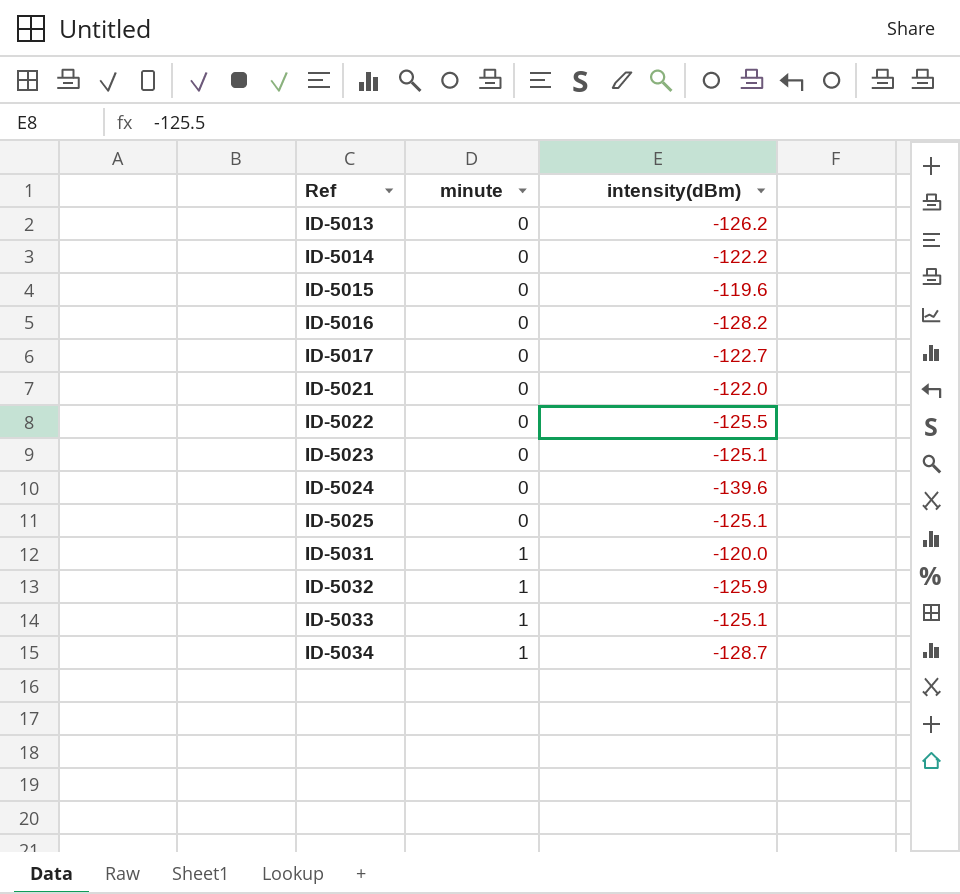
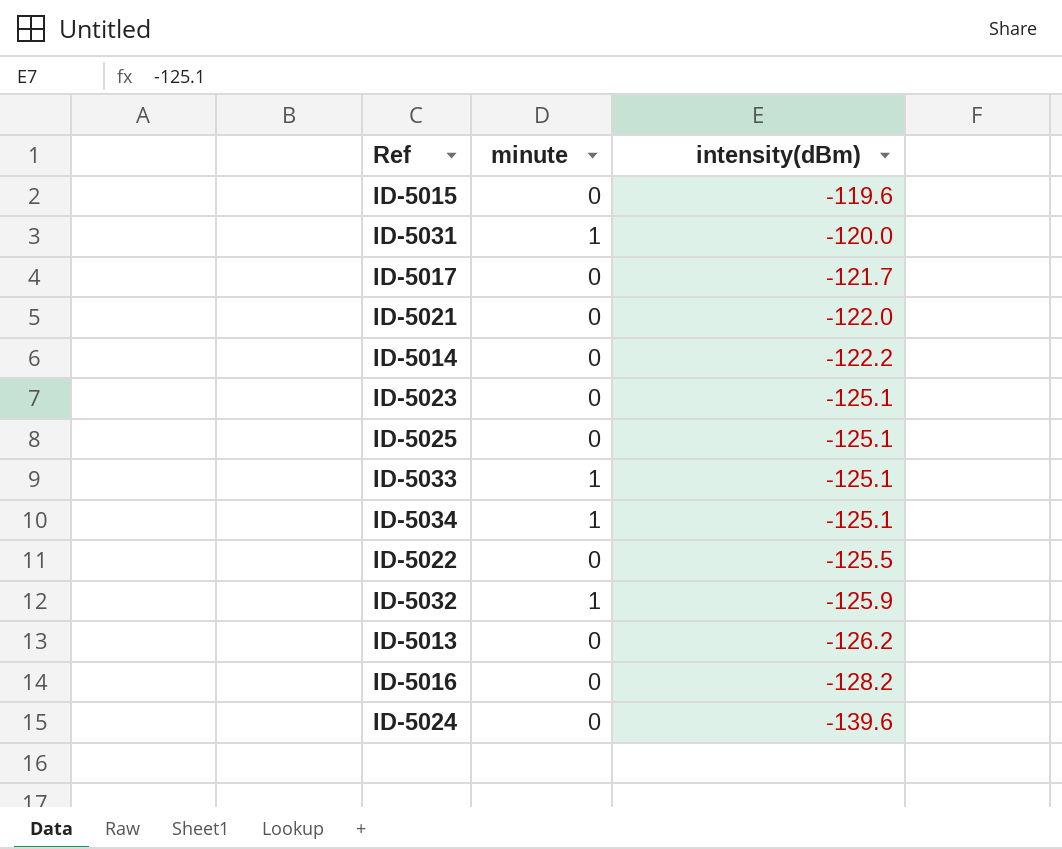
row order: Ref ascending -> intensity(dBm) descending
ID-5017 | intensity(dBm): -122.7 -> -121.7
ID-5034 | intensity(dBm): -128.7 -> -125.1

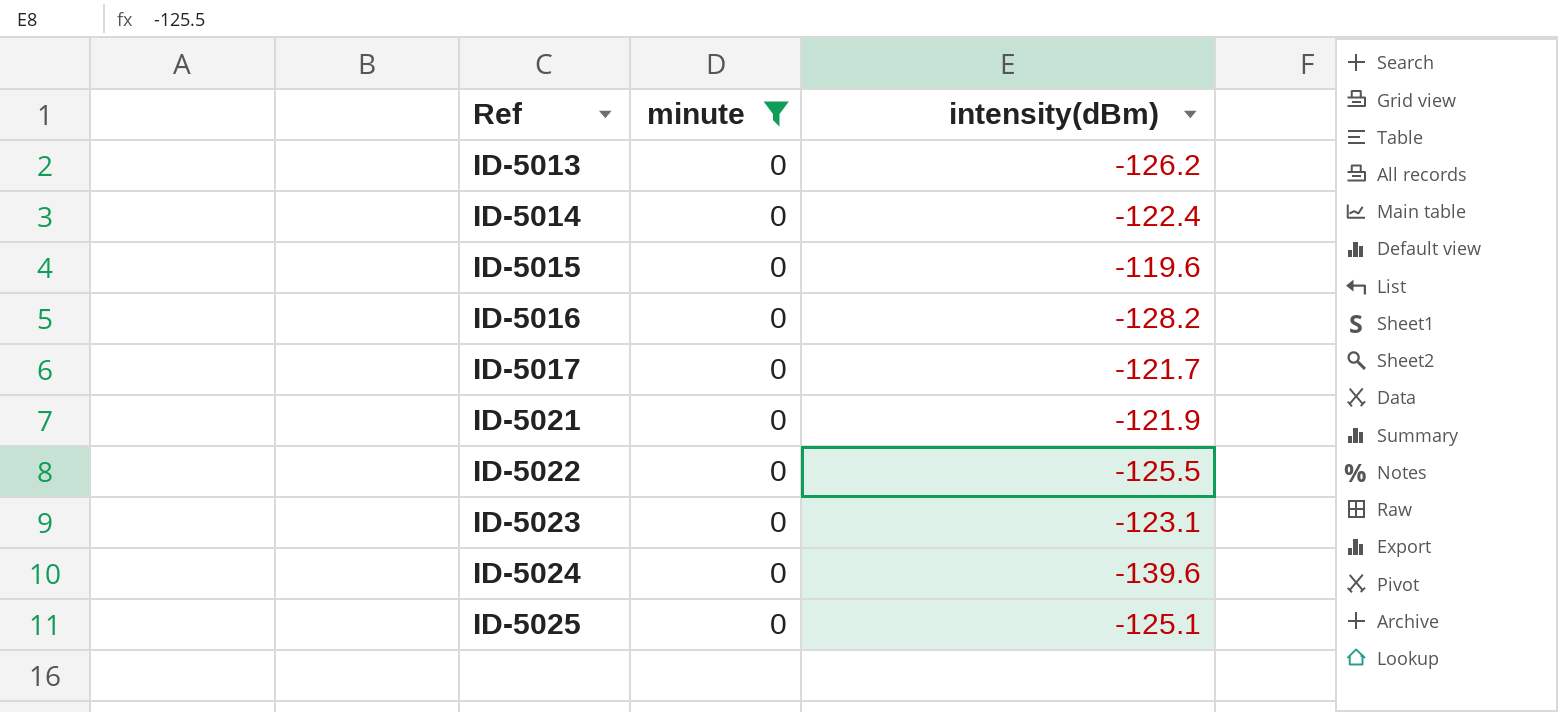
filter: none -> minute = 0
row order: intensity(dBm) descending -> Ref ascending
ID-5014 | intensity(dBm): -122.2 -> -122.4
ID-5021 | intensity(dBm): -122.0 -> -121.9
ID-5023 | intensity(dBm): -125.1 -> -123.1

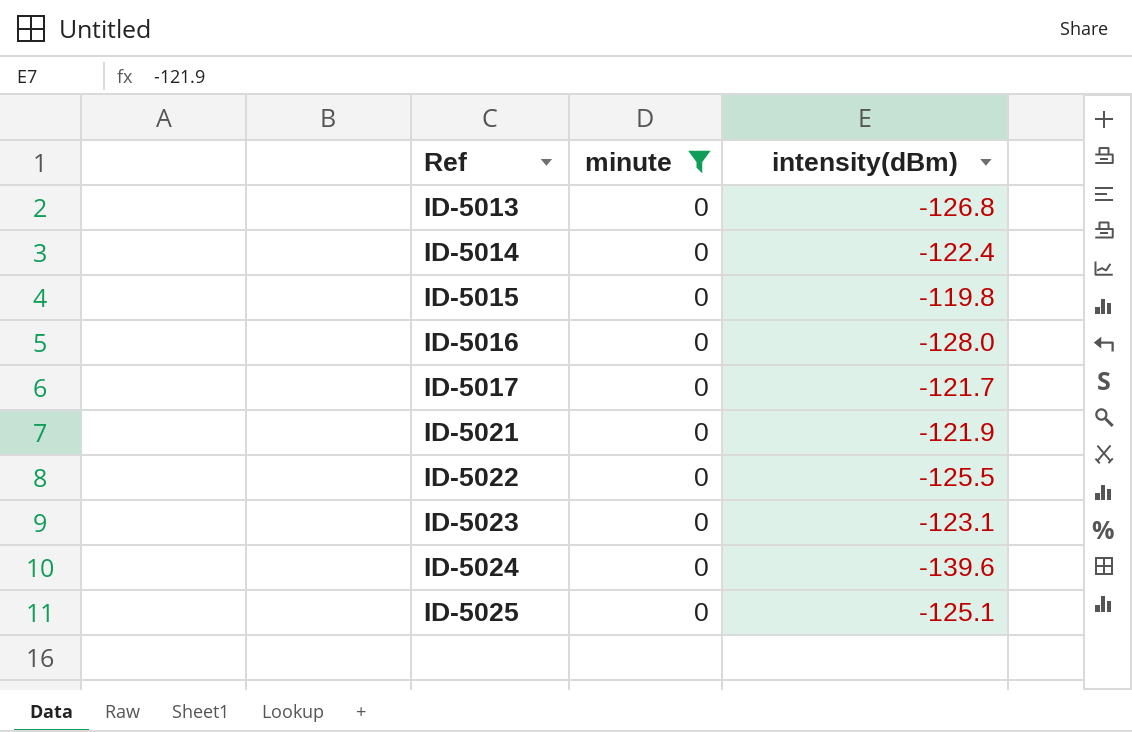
ID-5013 | intensity(dBm): -126.2 -> -126.8
ID-5015 | intensity(dBm): -119.6 -> -119.8
ID-5016 | intensity(dBm): -128.2 -> -128.0

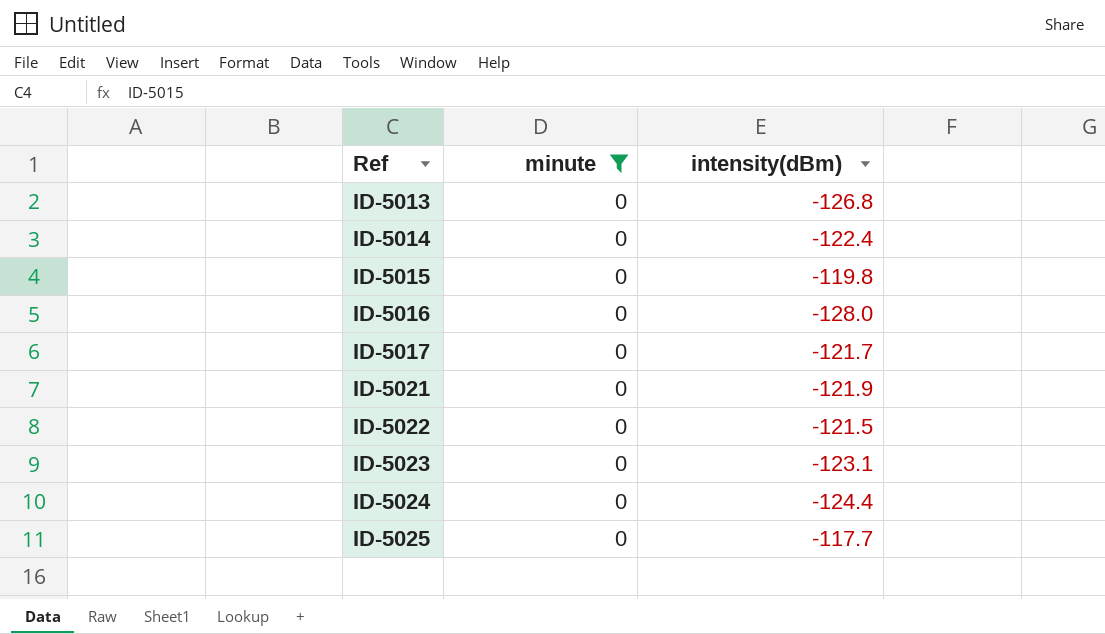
ID-5022 | intensity(dBm): -125.5 -> -121.5
ID-5024 | intensity(dBm): -139.6 -> -124.4
ID-5025 | intensity(dBm): -125.1 -> -117.7

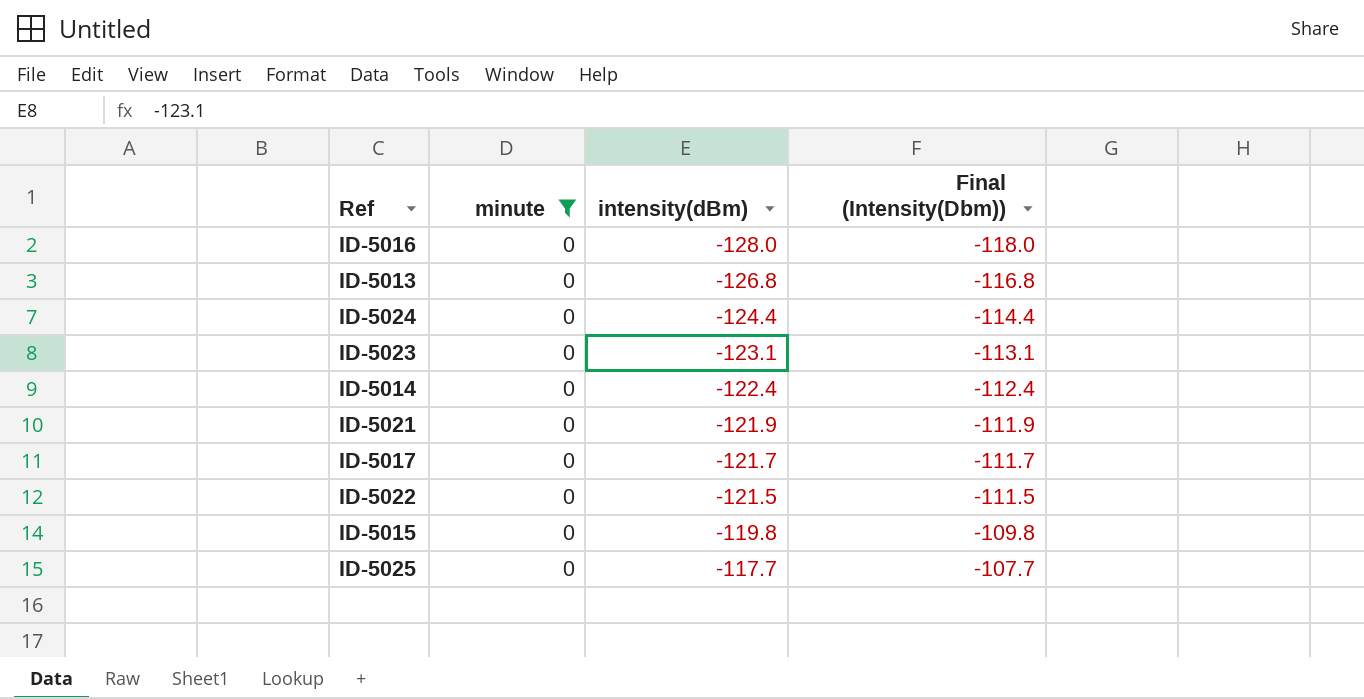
row order: Ref ascending -> intensity(dBm) ascending
column Final (Intensity(Dbm)) | formula: none -> [intensity(dBm)] + 10

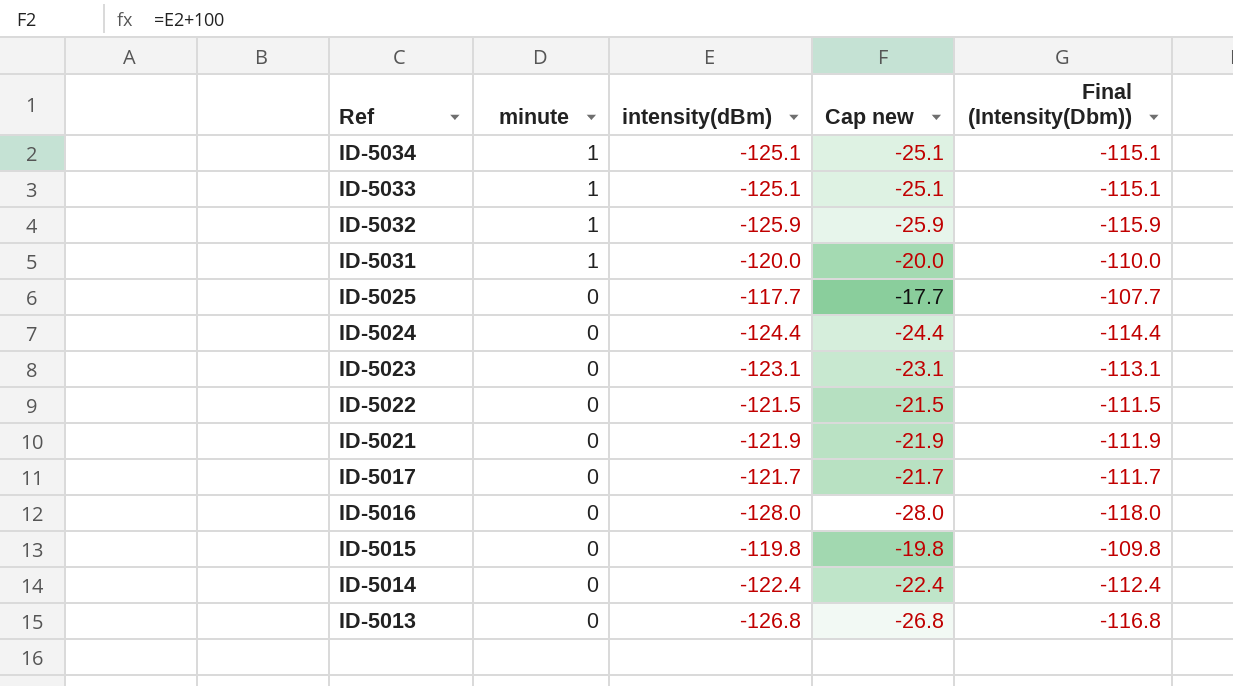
filter: minute = 0 -> none
row order: intensity(dBm) ascending -> Ref descending
column Cap new | formula: none -> [intensity(dBm)] + 100

